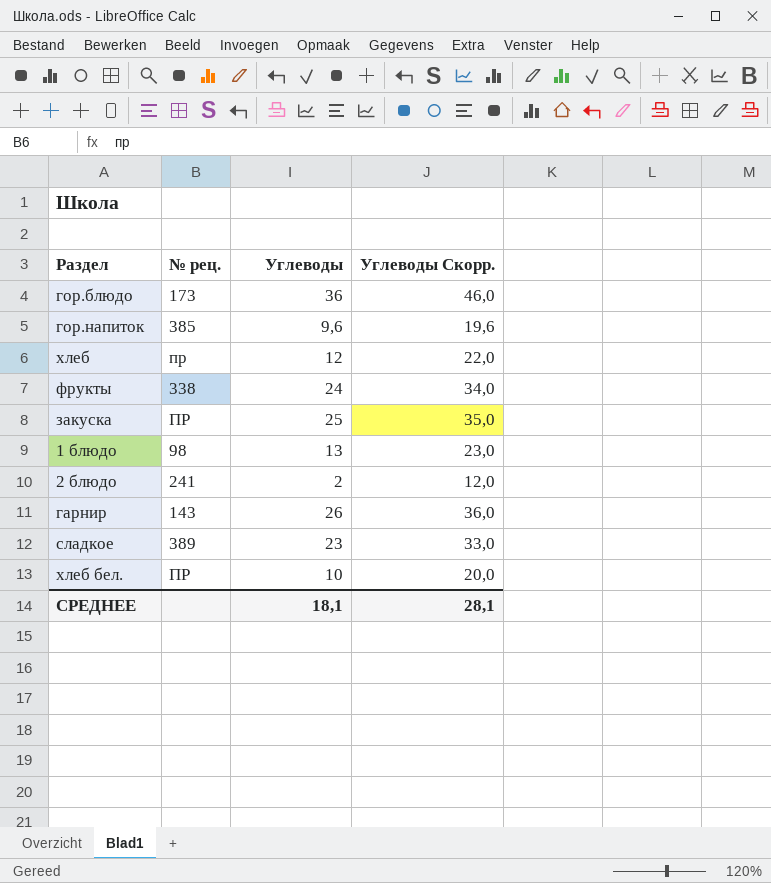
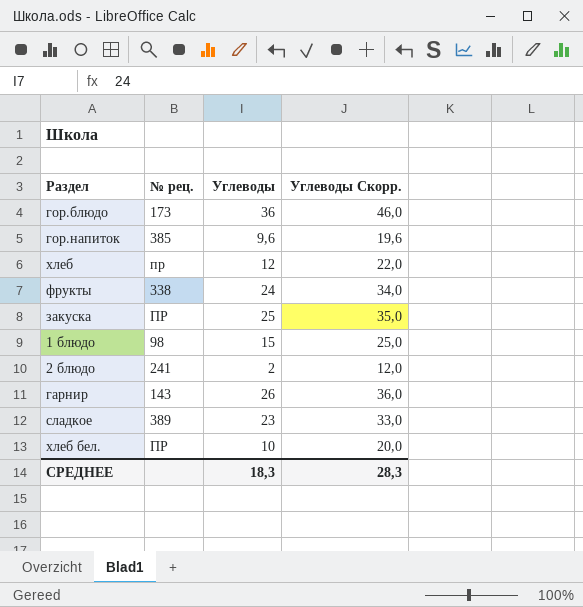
1 блюдо | Углеводы: 13 -> 15
1 блюдо | Углеводы Скорр.: 23,0 -> 25,0
СРЕДНЕЕ | Углеводы: 18,1 -> 18,3
СРЕДНЕЕ | Углеводы Скорр.: 28,1 -> 28,3

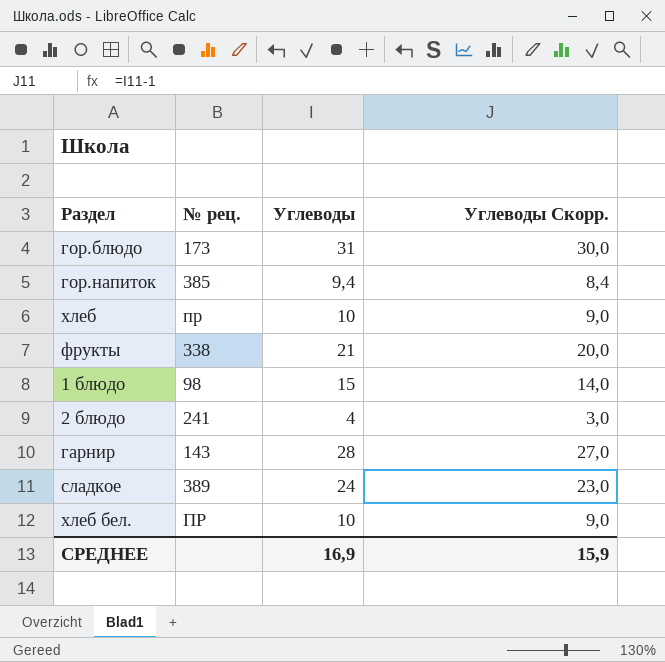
column Углеводы Скорр. | formula: [Углеводы] + 10 -> [Углеводы] - 1
row закуска: ПР | 25 | 35,0 -> none
гор.блюдо | Углеводы: 36 -> 31
гор.напиток | Углеводы: 9,6 -> 9,4
хлеб | Углеводы: 12 -> 10
фрукты | Углеводы: 24 -> 21
2 блюдо | Углеводы: 2 -> 4
гарнир | Углеводы: 26 -> 28
сладкое | Углеводы: 23 -> 24
СРЕДНЕЕ | Углеводы: 18,3 -> 16,9
СРЕДНЕЕ | Углеводы Скорр.: 28,3 -> 15,9

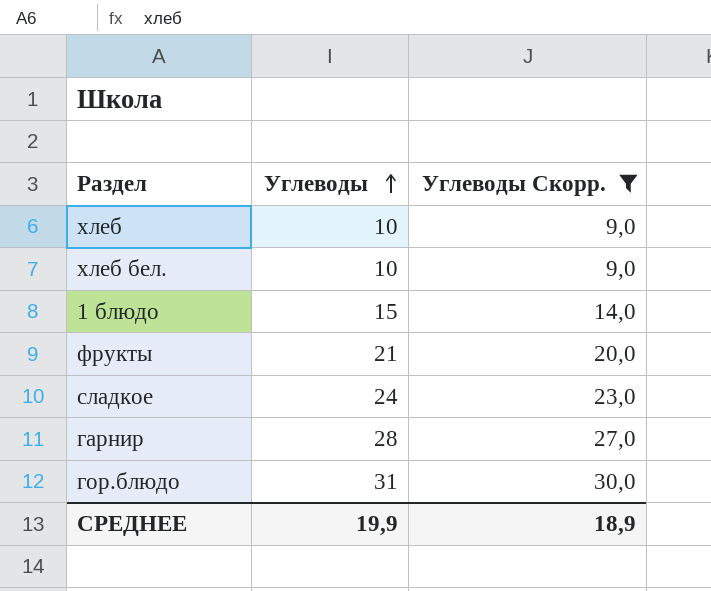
filter: none -> Углеводы Скорр. >= 9,0
row order: none -> Углеводы ascending
column № рец. | position: 2 -> none
СРЕДНЕЕ | Углеводы: 16,9 -> 19,9
СРЕДНЕЕ | Углеводы Скорр.: 15,9 -> 18,9

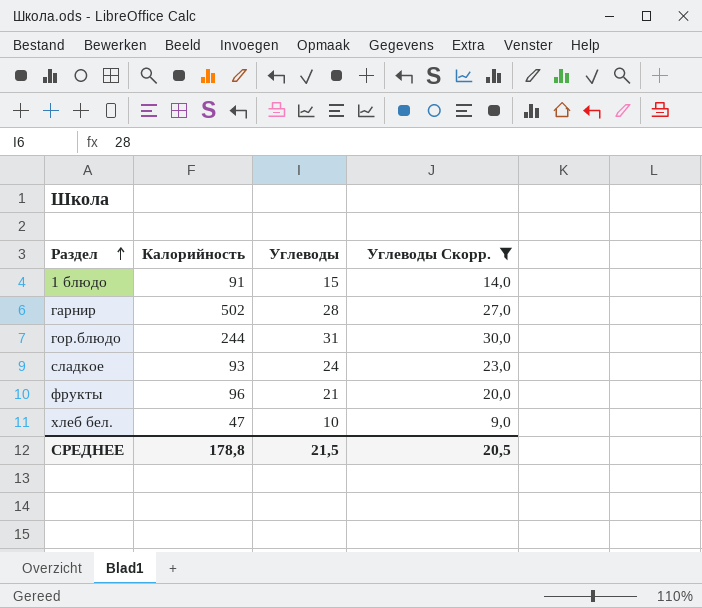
row order: Углеводы ascending -> Раздел ascending
column Калорийность | position: none -> 2
row хлеб: 10 | 9,0 -> none
СРЕДНЕЕ | Углеводы: 19,9 -> 21,5
СРЕДНЕЕ | Углеводы Скорр.: 18,9 -> 20,5

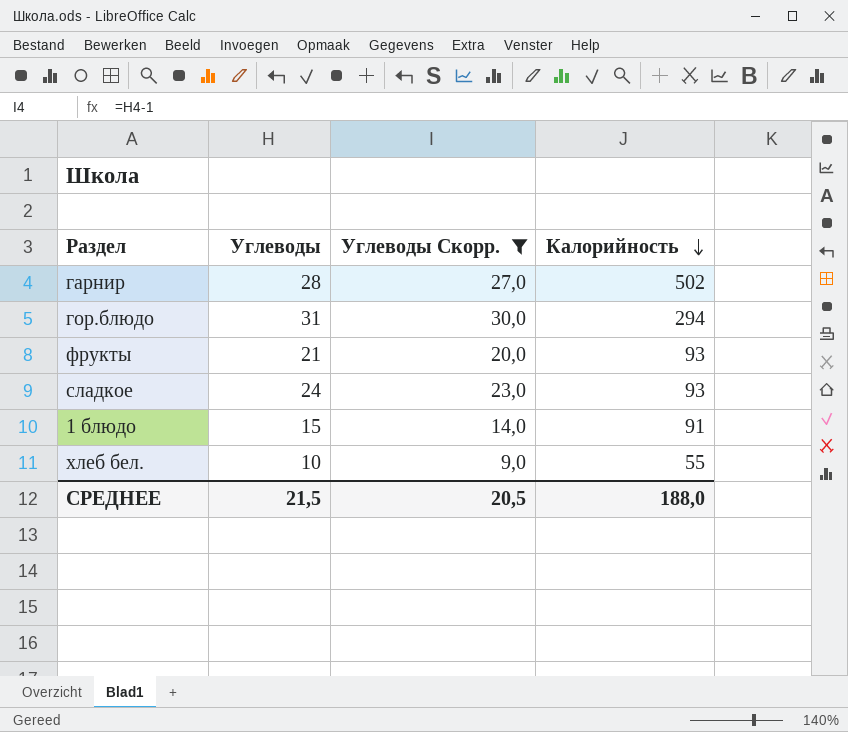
row order: Раздел ascending -> Калорийность descending
column Калорийность | position: 2 -> 4
гор.блюдо | Калорийность: 244 -> 294
фрукты | Калорийность: 96 -> 93
хлеб бел. | Калорийность: 47 -> 55
СРЕДНЕЕ | Калорийность: 178,8 -> 188,0

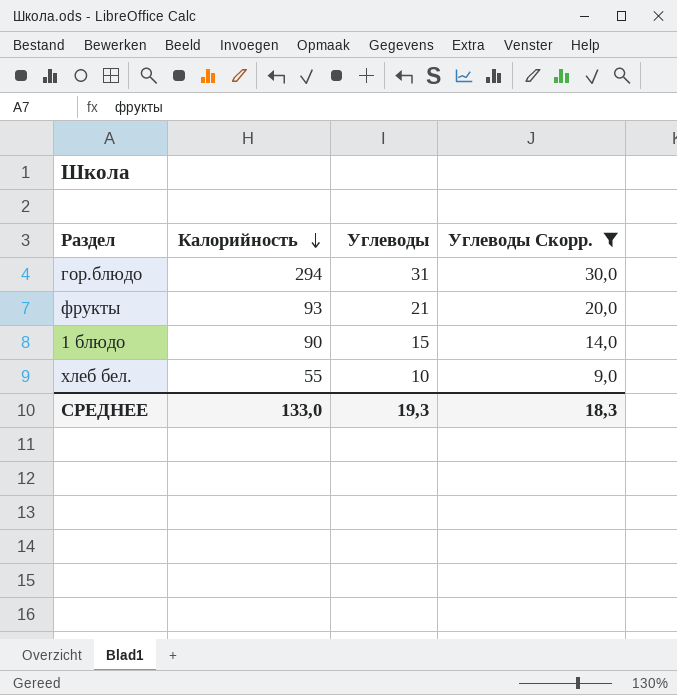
column Калорийность | position: 4 -> 2
row гарнир: 28 | 27,0 | 502 -> none
row сладкое: 24 | 23,0 | 93 -> none
1 блюдо | Калорийность: 91 -> 90
СРЕДНЕЕ | Калорийность: 188,0 -> 133,0
СРЕДНЕЕ | Углеводы: 21,5 -> 19,3
СРЕДНЕЕ | Углеводы Скорр.: 20,5 -> 18,3

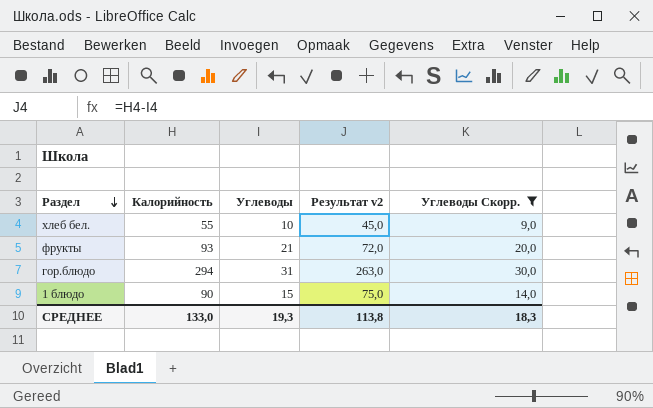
row order: Калорийность descending -> Раздел descending
column Результат v2 | formula: none -> [Калорийность] - [Углеводы]

